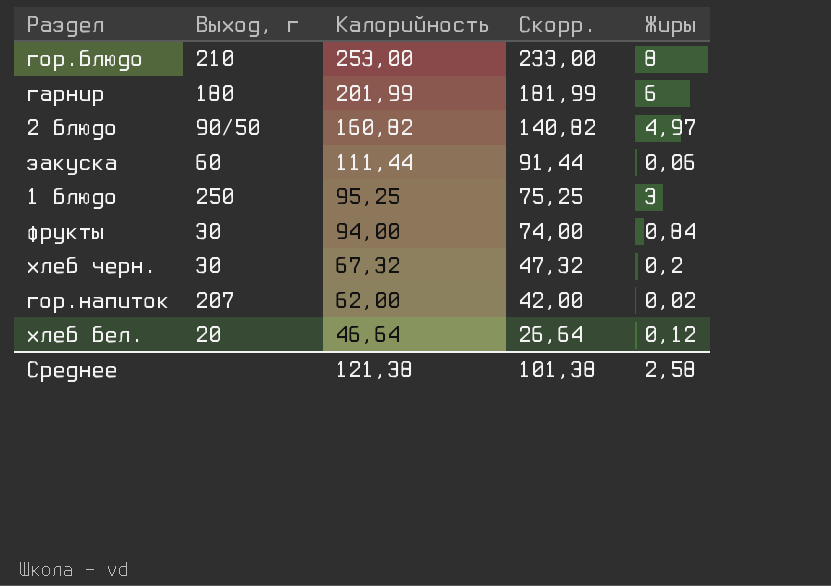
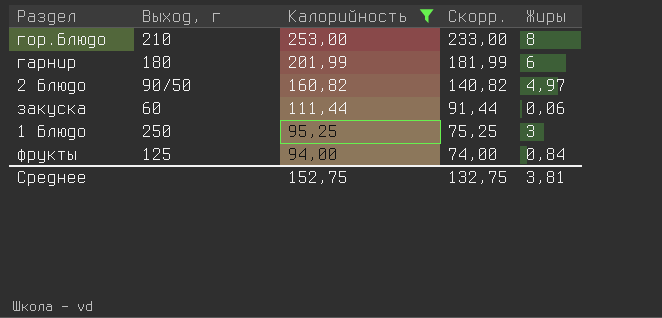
filter: none -> Калорийность >= 94,00
фрукты | Выход, г: 30 -> 125
Среднее | Калорийность: 121,38 -> 152,75
Среднее | Скорр.: 101,38 -> 132,75
Среднее | Жиры: 2,58 -> 3,81

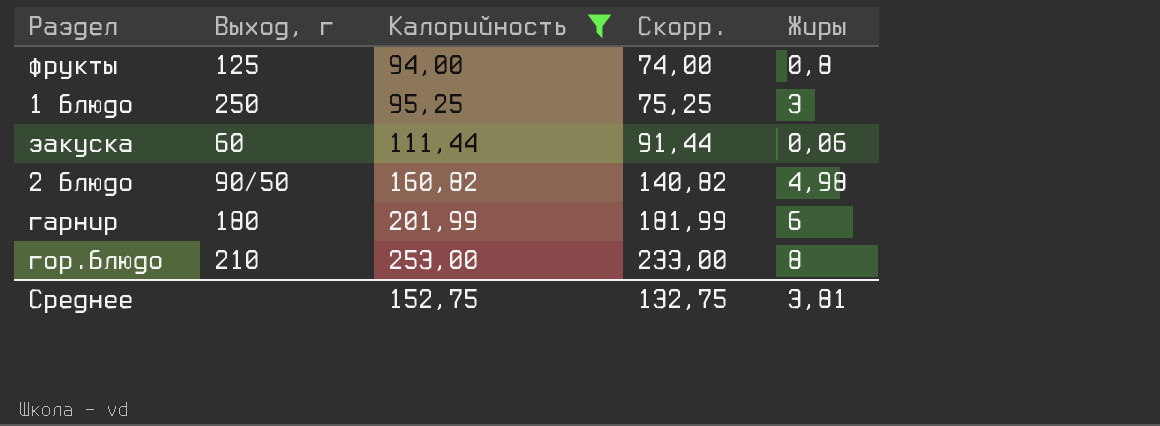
row order: Калорийность descending -> Калорийность ascending
фрукты | Жиры: 0,84 -> 0,8
2 блюдо | Жиры: 4,97 -> 4,98

